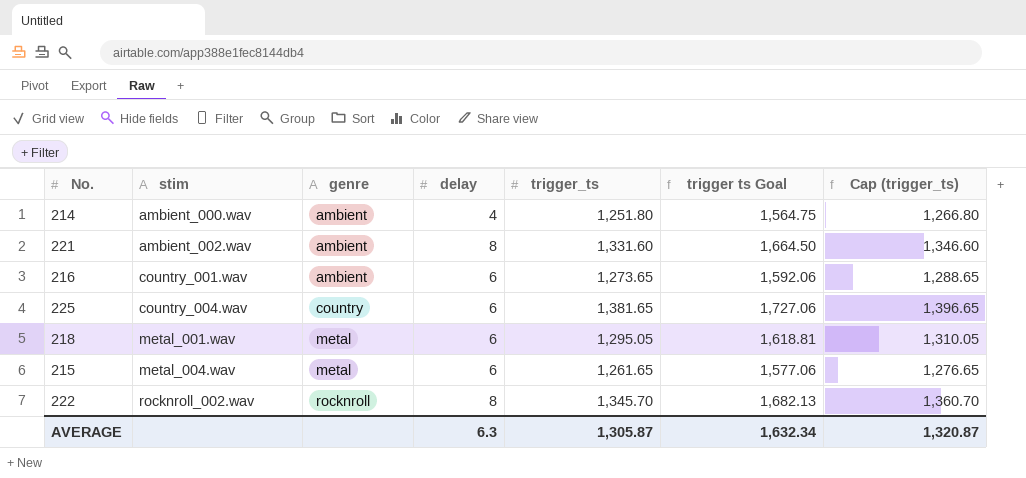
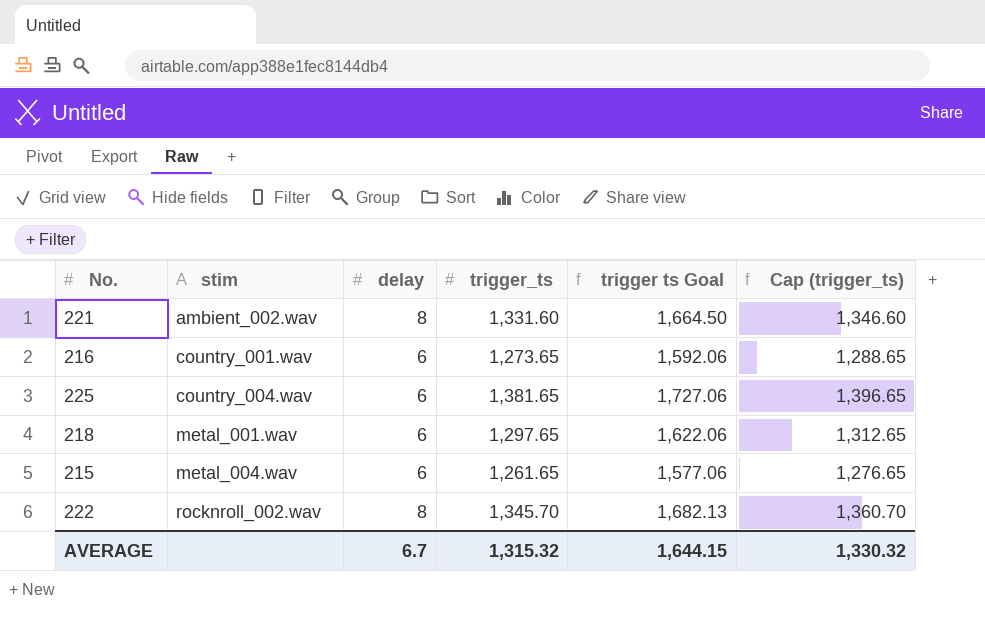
column genre | position: 3 -> none
row 214: ambient_000.wav | ambient | 4 | 1,251.80 | 1,564.75 | 1,266.80 -> none
218 | trigger_ts: 1,295.05 -> 1,297.65
218 | trigger ts Goal: 1,618.81 -> 1,622.06
218 | Cap (trigger_ts): 1,310.05 -> 1,312.65
AVERAGE | delay: 6.3 -> 6.7
AVERAGE | trigger_ts: 1,305.87 -> 1,315.32
AVERAGE | trigger ts Goal: 1,632.34 -> 1,644.15
AVERAGE | Cap (trigger_ts): 1,320.87 -> 1,330.32

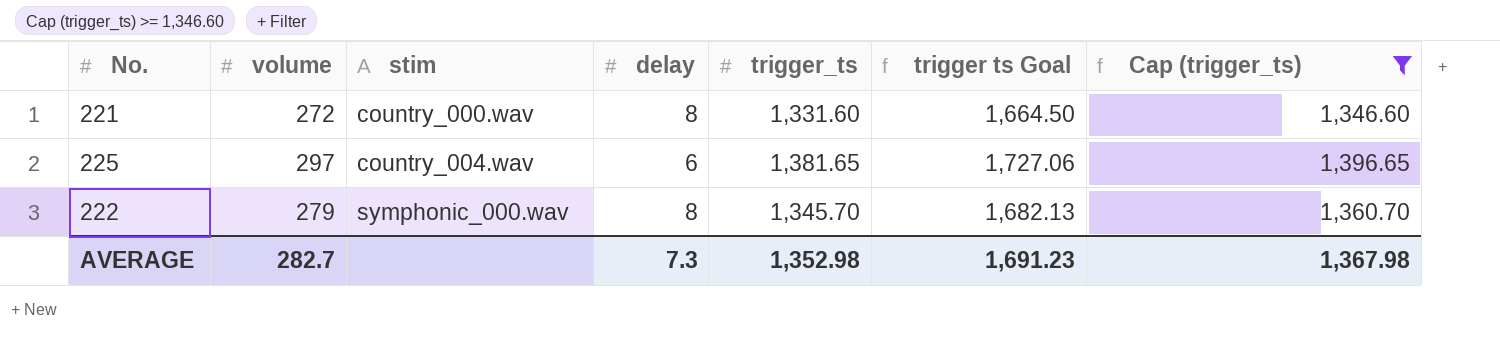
filter: none -> Cap (trigger_ts) >= 1,346.60
column volume | position: none -> 2
221 | stim: ambient_002.wav -> country_000.wav
222 | stim: rocknroll_002.wav -> symphonic_000.wav
AVERAGE | delay: 6.7 -> 7.3
AVERAGE | trigger_ts: 1,315.32 -> 1,352.98
AVERAGE | trigger ts Goal: 1,644.15 -> 1,691.23
AVERAGE | Cap (trigger_ts): 1,330.32 -> 1,367.98

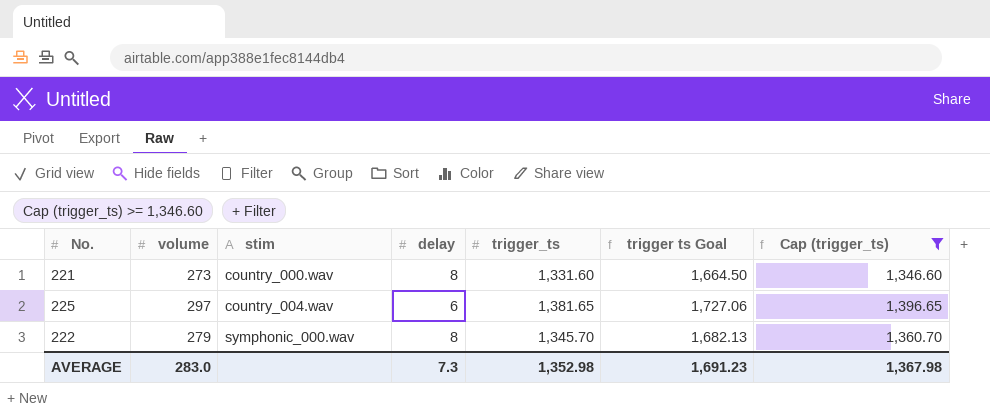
221 | volume: 272 -> 273
AVERAGE | volume: 282.7 -> 283.0

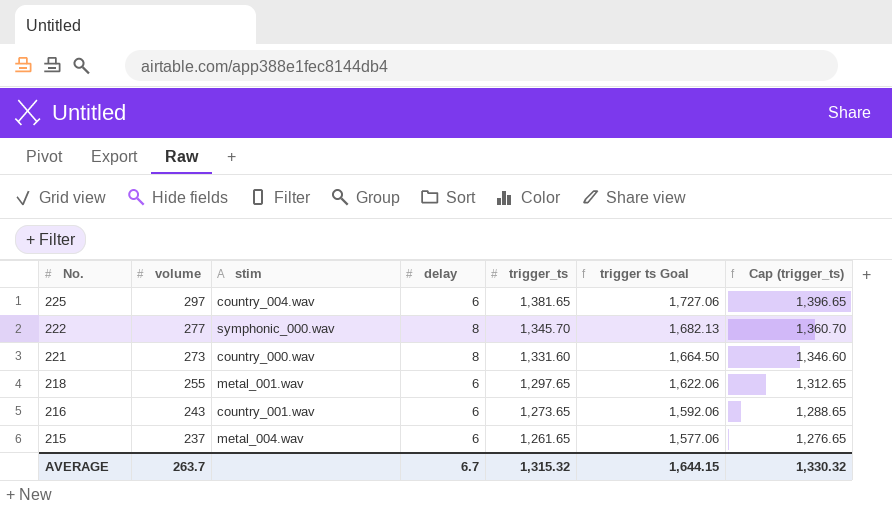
filter: Cap (trigger_ts) >= 1,346.60 -> none
row order: stim ascending -> No. descending
222 | volume: 279 -> 277
AVERAGE | volume: 283.0 -> 263.7
AVERAGE | delay: 7.3 -> 6.7
AVERAGE | trigger_ts: 1,352.98 -> 1,315.32
AVERAGE | trigger ts Goal: 1,691.23 -> 1,644.15
AVERAGE | Cap (trigger_ts): 1,367.98 -> 1,330.32

